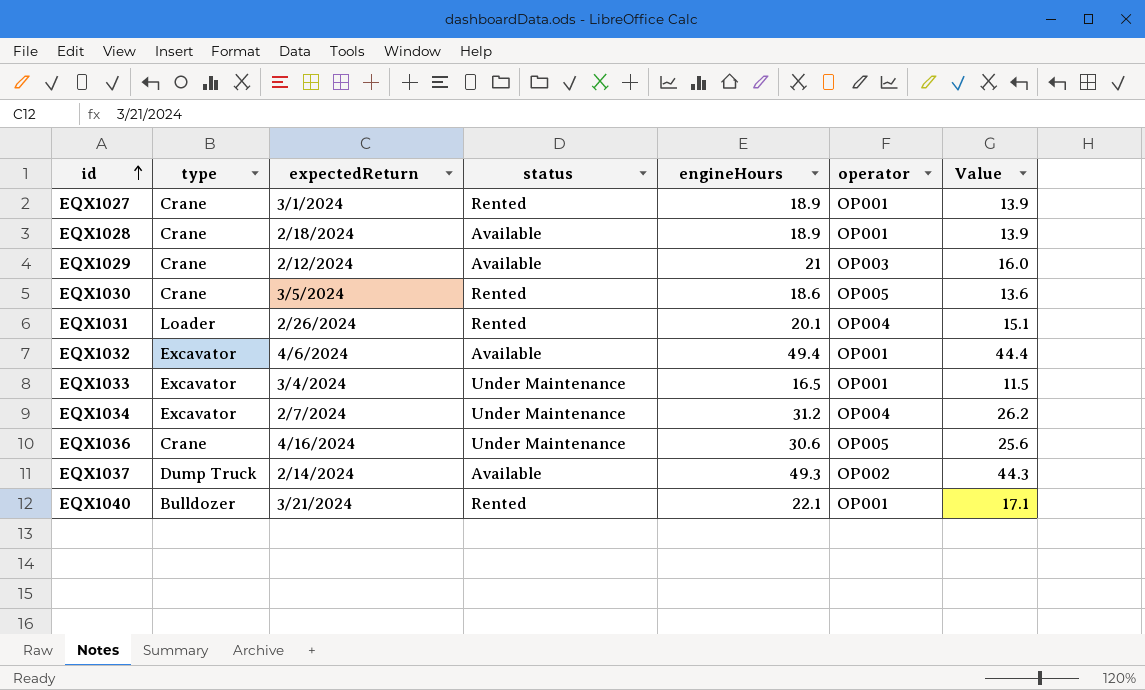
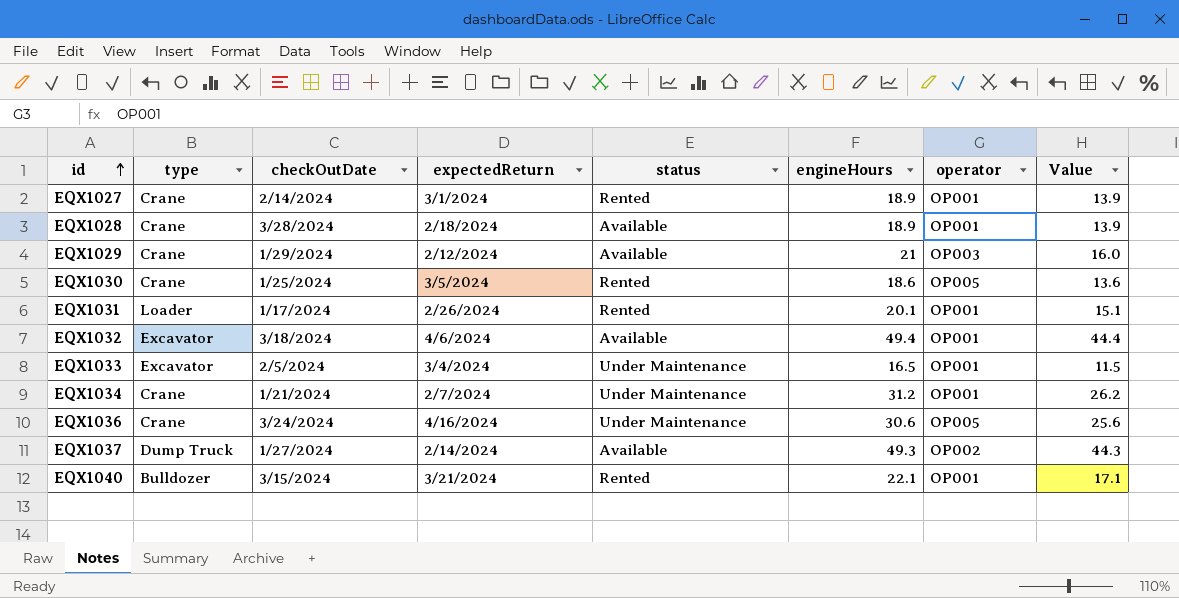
column checkOutDate | position: none -> 3
EQX1031 | operator: OP004 -> OP001
EQX1034 | type: Excavator -> Crane
EQX1034 | operator: OP004 -> OP001

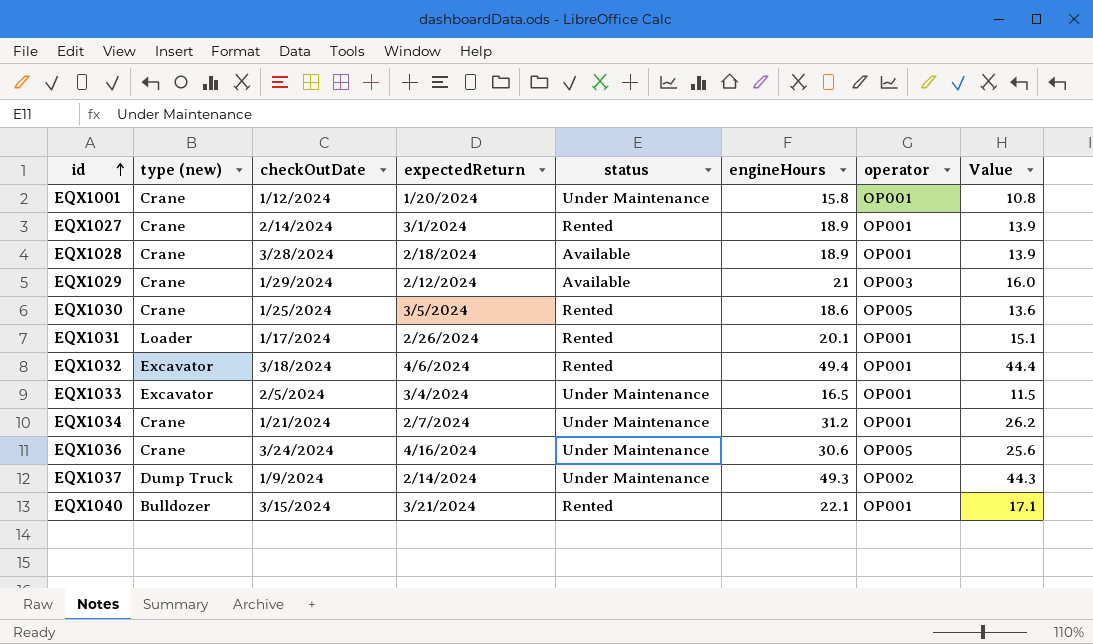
column name: type -> type (new)
row EQX1001: none -> Crane | 1/12/2024 | 1/20/2024 | Under Maintenance | 15.8 | OP001 | 10.8
EQX1032 | status: Available -> Rented
EQX1037 | checkOutDate: 1/27/2024 -> 1/9/2024
EQX1037 | status: Available -> Under Maintenance

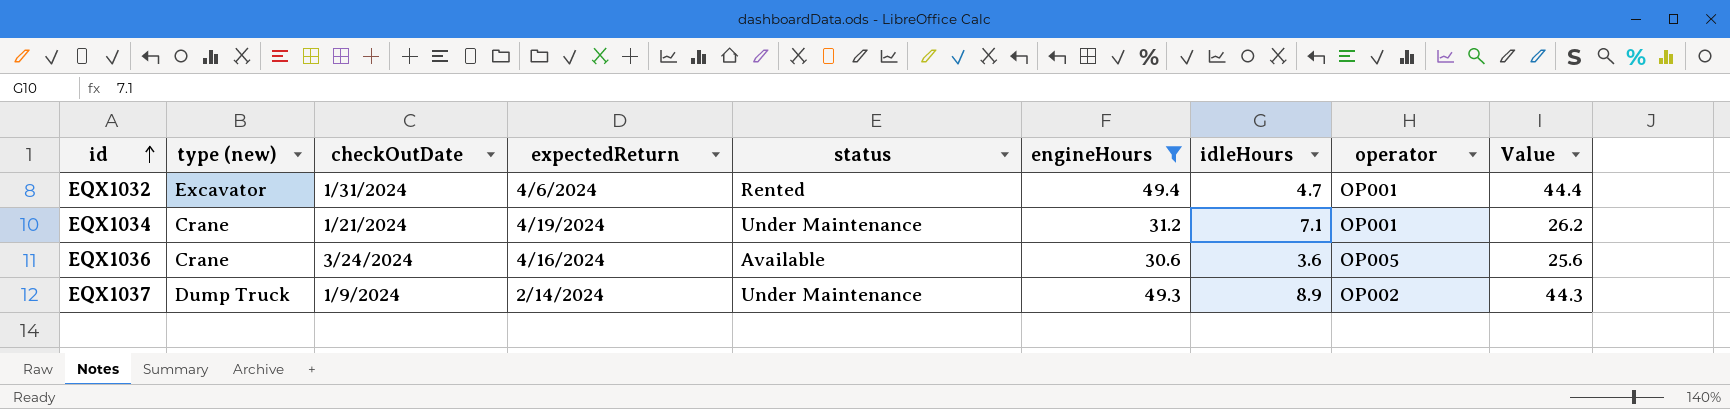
filter: none -> engineHours >= 30.6
column idleHours | position: none -> 7
EQX1032 | checkOutDate: 3/18/2024 -> 1/31/2024
EQX1034 | expectedReturn: 2/7/2024 -> 4/19/2024
EQX1036 | status: Under Maintenance -> Available

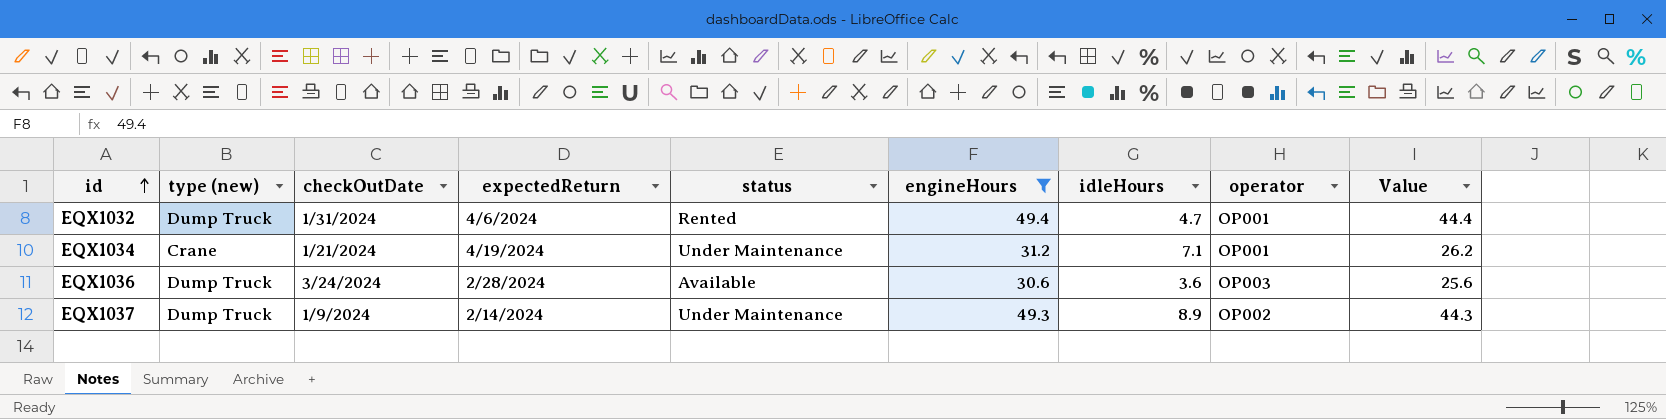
EQX1032 | type (new): Excavator -> Dump Truck
EQX1036 | type (new): Crane -> Dump Truck
EQX1036 | expectedReturn: 4/16/2024 -> 2/28/2024
EQX1036 | operator: OP005 -> OP003

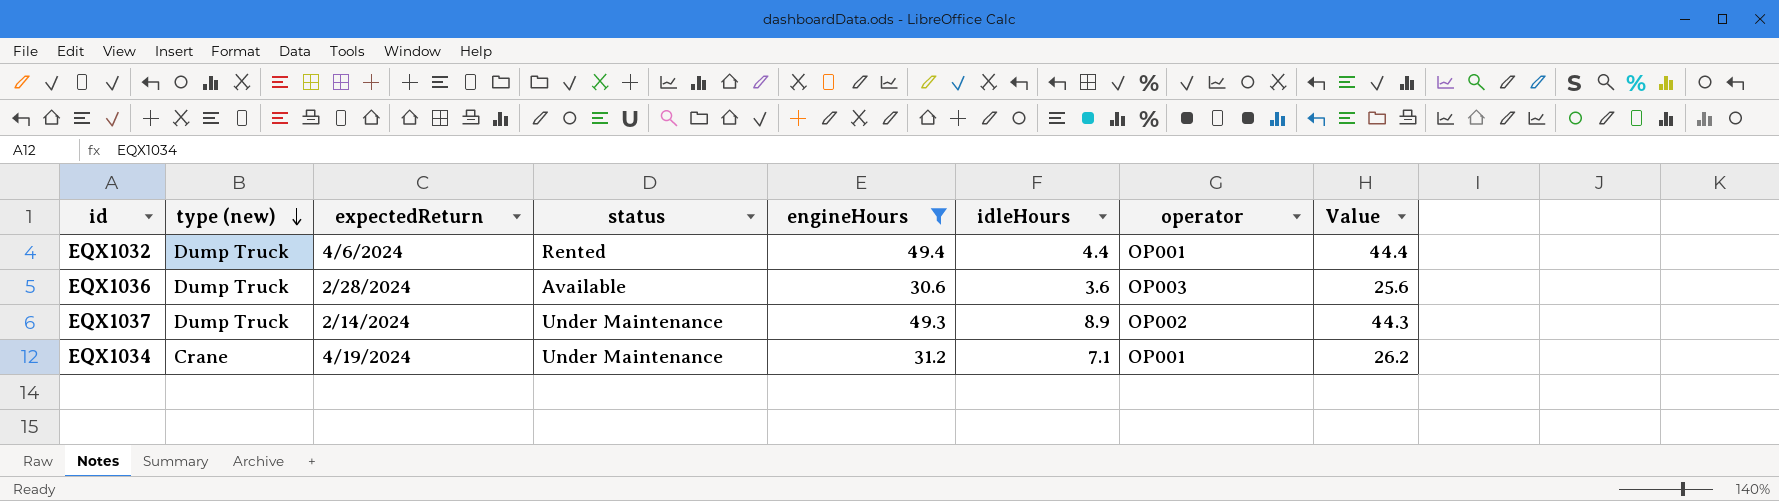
row order: id ascending -> type (new) descending
column checkOutDate | position: 3 -> none
EQX1032 | idleHours: 4.7 -> 4.4

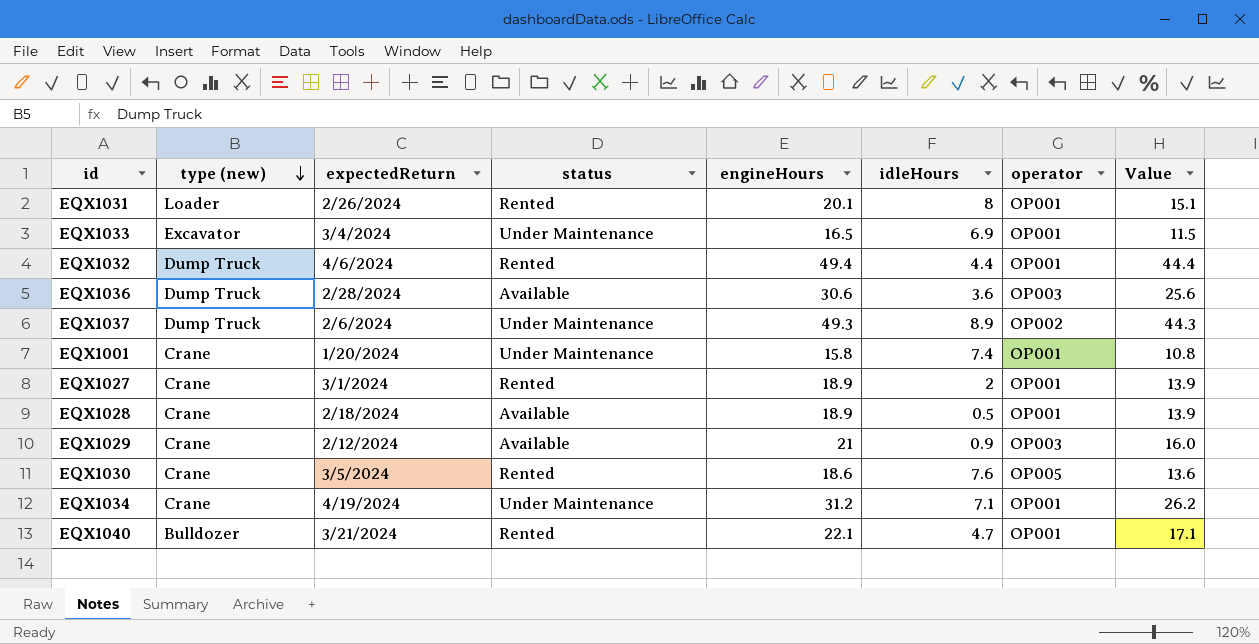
filter: engineHours >= 30.6 -> none
EQX1037 | expectedReturn: 2/14/2024 -> 2/6/2024

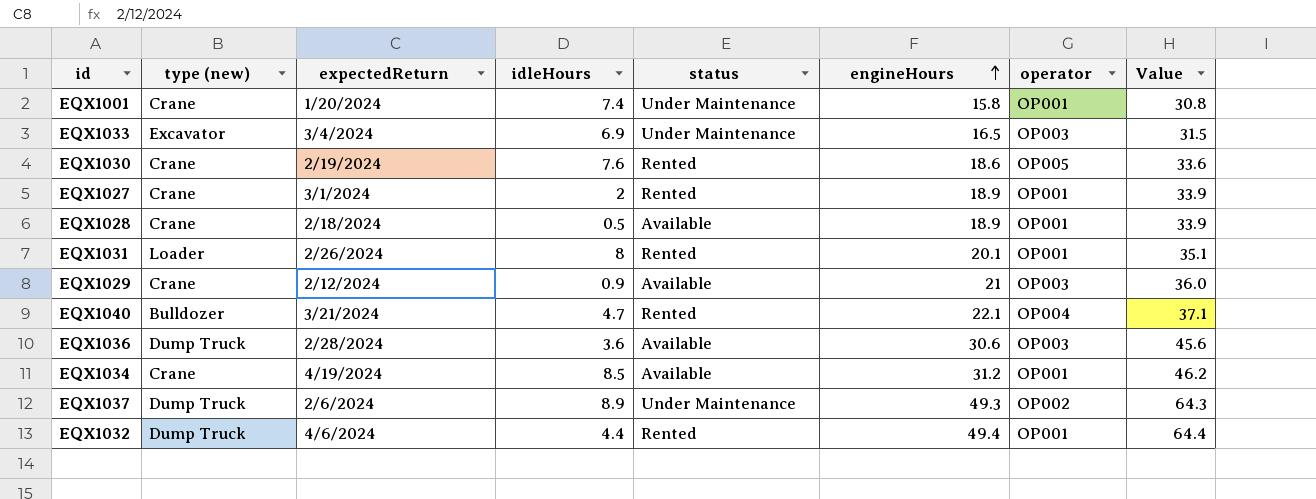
row order: type (new) descending -> engineHours ascending
column idleHours | position: 6 -> 4
column Value | formula: [engineHours] - 5 -> [engineHours] + 15
EQX1033 | operator: OP001 -> OP003
EQX1030 | expectedReturn: 3/5/2024 -> 2/19/2024
EQX1040 | operator: OP001 -> OP004
EQX1034 | idleHours: 7.1 -> 8.5
EQX1034 | status: Under Maintenance -> Available

